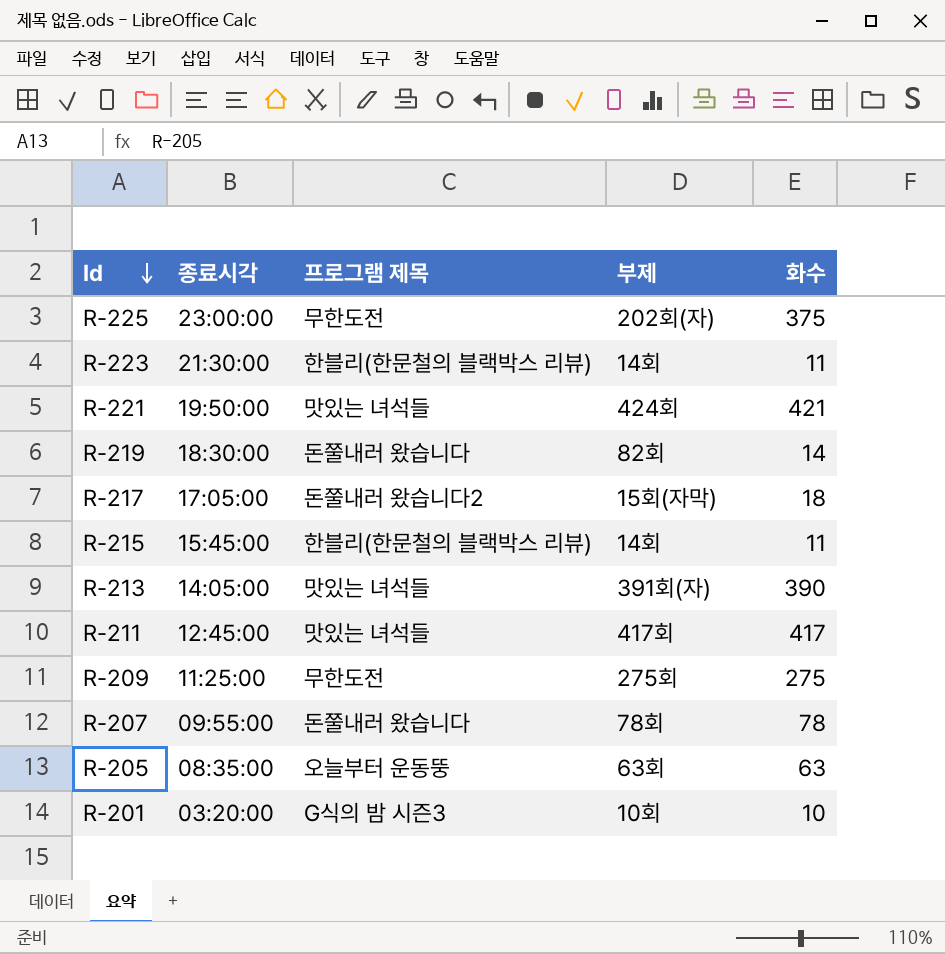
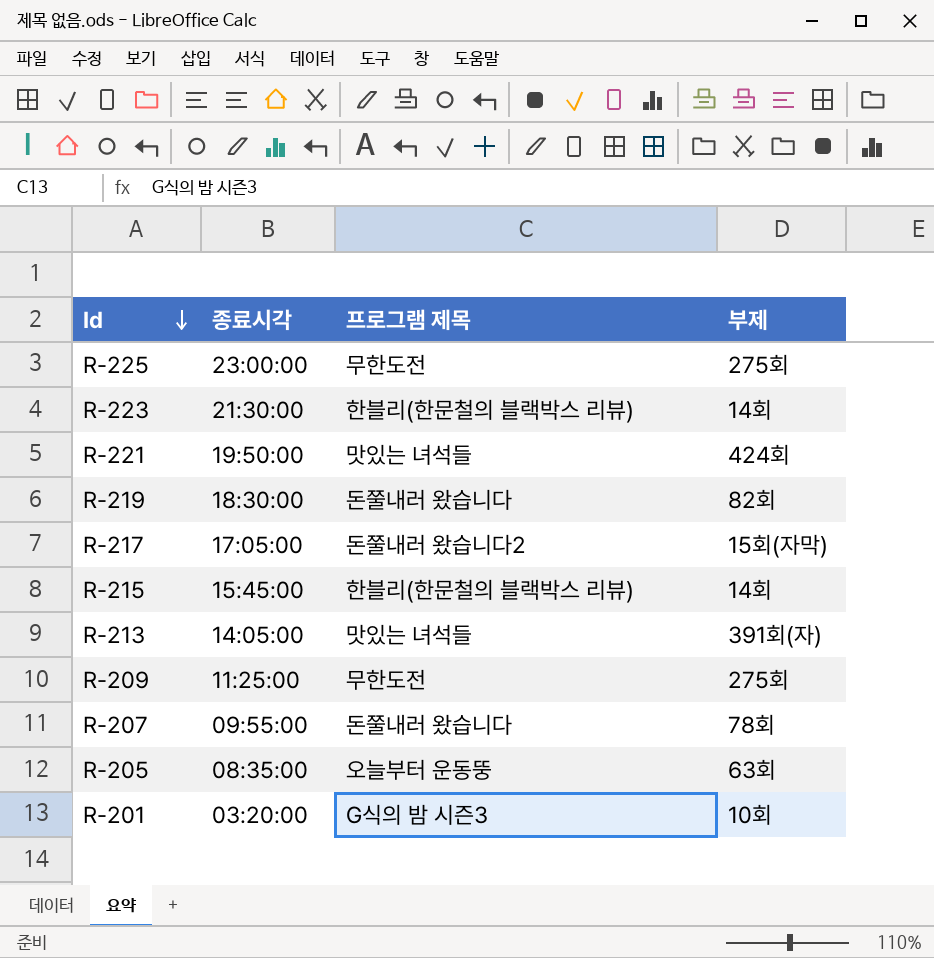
column 화수 | position: 5 -> none
row R-211: 12:45:00 | 맛있는 녀석들 | 417회 | 417 -> none
R-225 | 부제: 202회(자) -> 275회

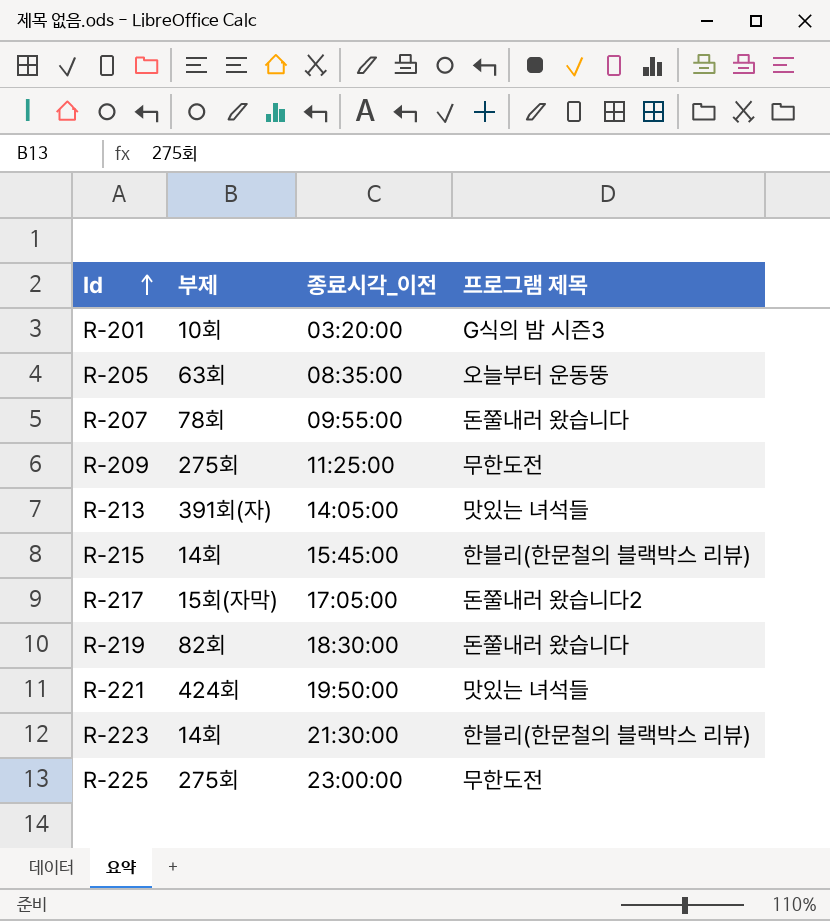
row order: Id descending -> Id ascending
column 부제 | position: 4 -> 2
column name: 종료시각 -> 종료시각_이전

